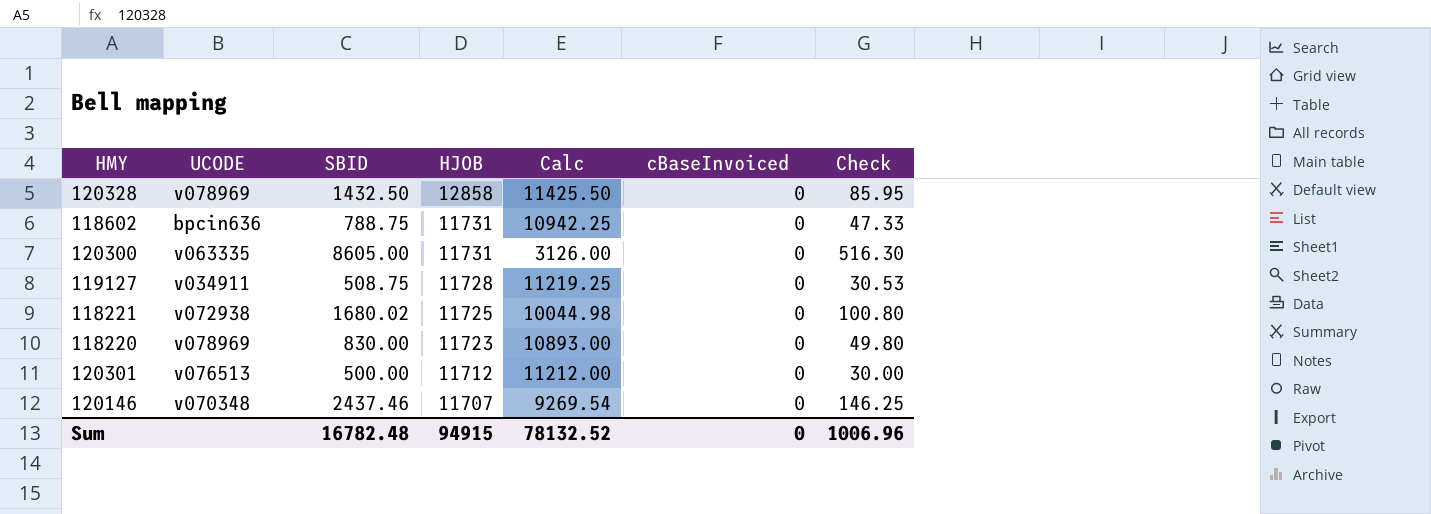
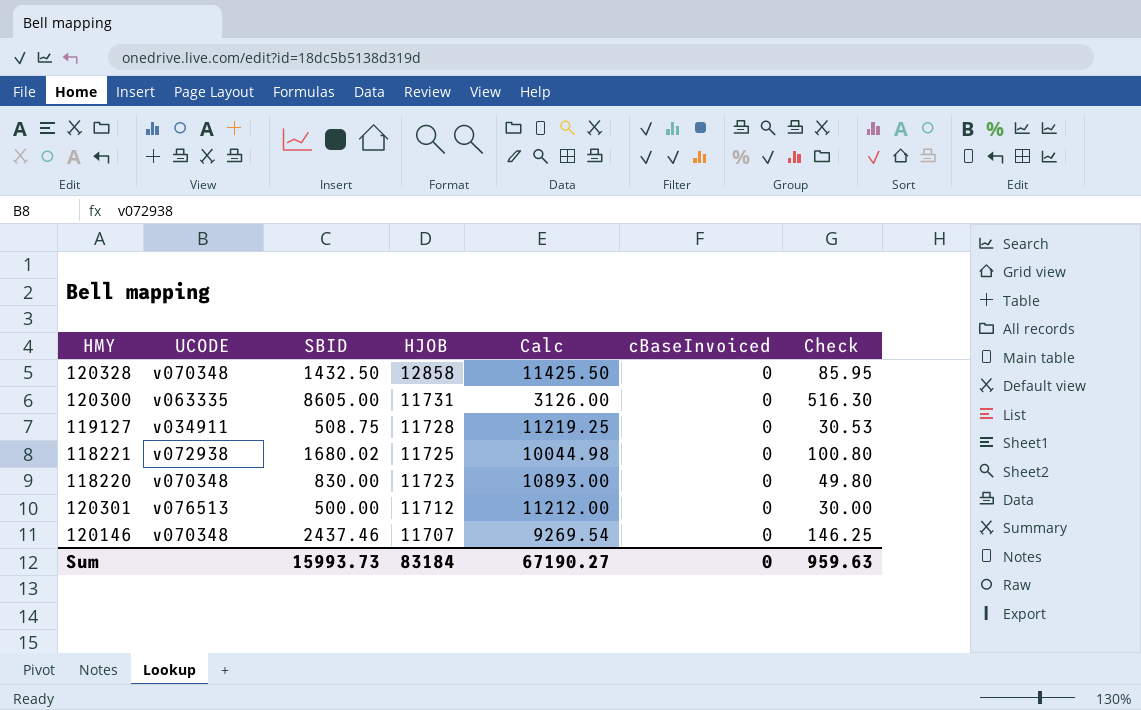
row 118602: bpcin636 | 788.75 | 11731 | 10942.25 | 0 | 47.33 -> none
120328 | UCODE: v078969 -> v070348
118220 | UCODE: v078969 -> v070348
Sum | SBID: 16782.48 -> 15993.73
Sum | HJOB: 94915 -> 83184
Sum | Calc: 78132.52 -> 67190.27
Sum | Check: 1006.96 -> 959.63

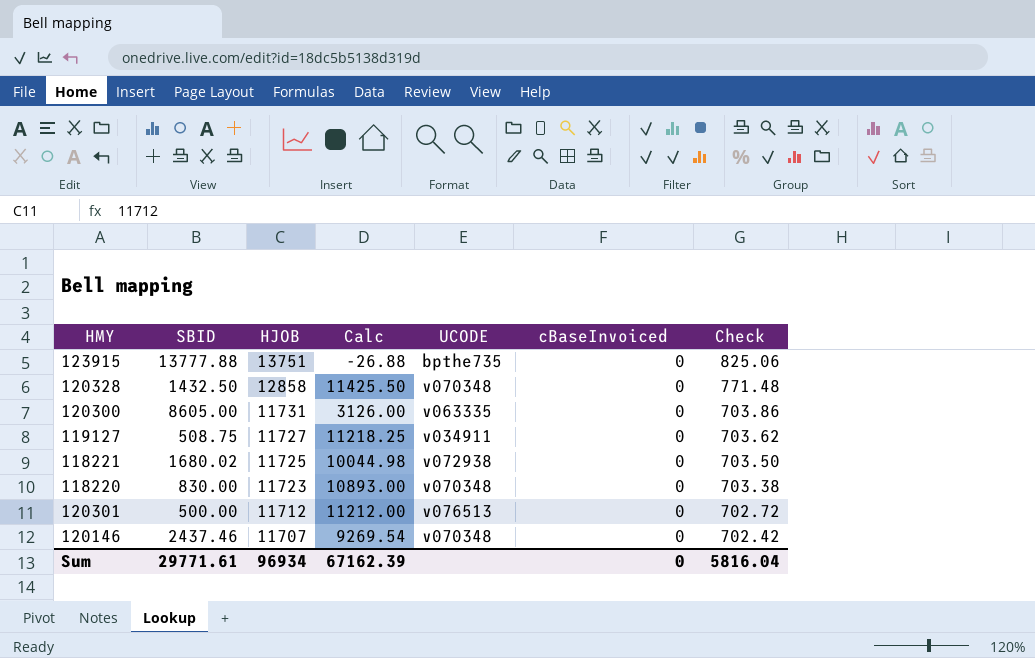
column UCODE | position: 2 -> 5
column Check | formula: [SBID] * 0.06 -> [HJOB] * 0.06
row 123915: none -> 13777.88 | 13751 | -26.88 | bpthe735 | 0 | 825.06
119127 | HJOB: 11728 -> 11727
119127 | Calc: 11219.25 -> 11218.25
Sum | SBID: 15993.73 -> 29771.61
Sum | HJOB: 83184 -> 96934
Sum | Calc: 67190.27 -> 67162.39
Sum | Check: 959.63 -> 5816.04

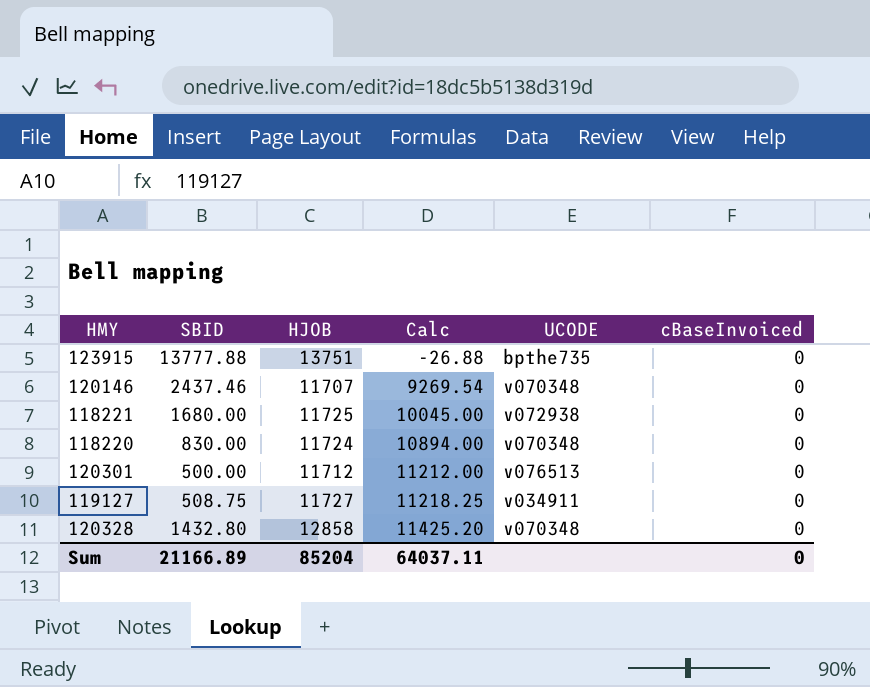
row order: HJOB descending -> Calc ascending
column Check | formula: [HJOB] * 0.06 -> none
row 120300: 8605.00 | 11731 | 3126.00 | v063335 | 0 | 703.86 -> none
118221 | SBID: 1680.02 -> 1680.00
118221 | Calc: 10044.98 -> 10045.00
118220 | HJOB: 11723 -> 11724
118220 | Calc: 10893.00 -> 10894.00
120328 | SBID: 1432.50 -> 1432.80
120328 | Calc: 11425.50 -> 11425.20
Sum | SBID: 29771.61 -> 21166.89
Sum | HJOB: 96934 -> 85204
Sum | Calc: 67162.39 -> 64037.11

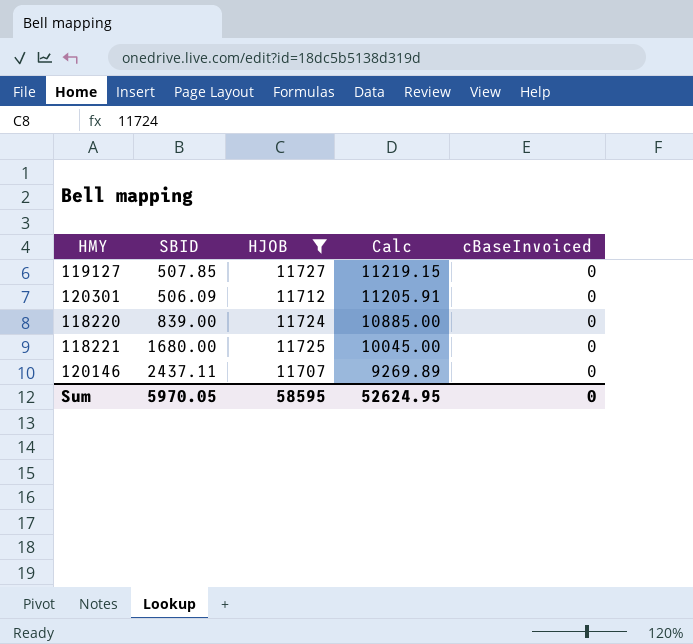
filter: none -> HJOB <= 11727
row order: Calc ascending -> Calc descending
column UCODE | position: 5 -> none
119127 | SBID: 508.75 -> 507.85
119127 | Calc: 11218.25 -> 11219.15
120301 | SBID: 500.00 -> 506.09
120301 | Calc: 11212.00 -> 11205.91
118220 | SBID: 830.00 -> 839.00
118220 | Calc: 10894.00 -> 10885.00
120146 | SBID: 2437.46 -> 2437.11
120146 | Calc: 9269.54 -> 9269.89
Sum | SBID: 21166.89 -> 5970.05
Sum | HJOB: 85204 -> 58595
Sum | Calc: 64037.11 -> 52624.95

